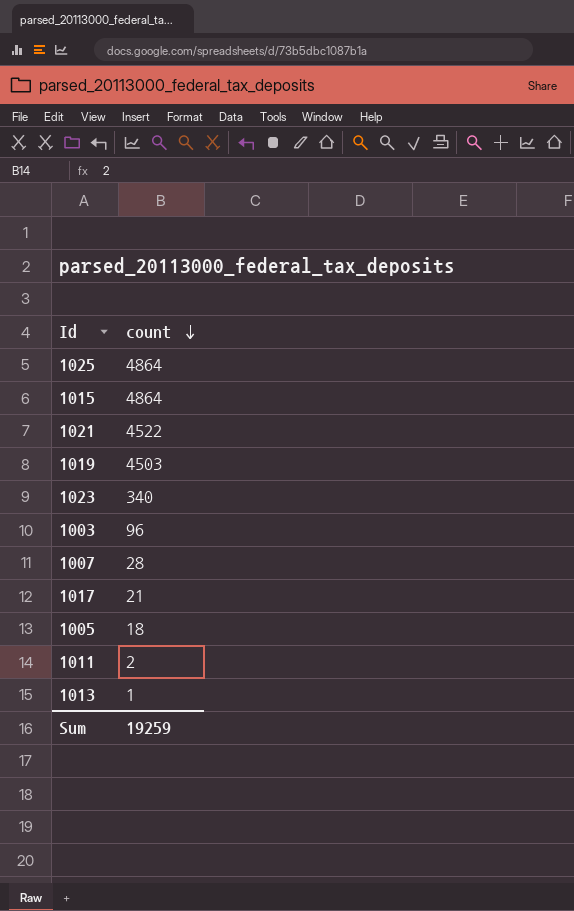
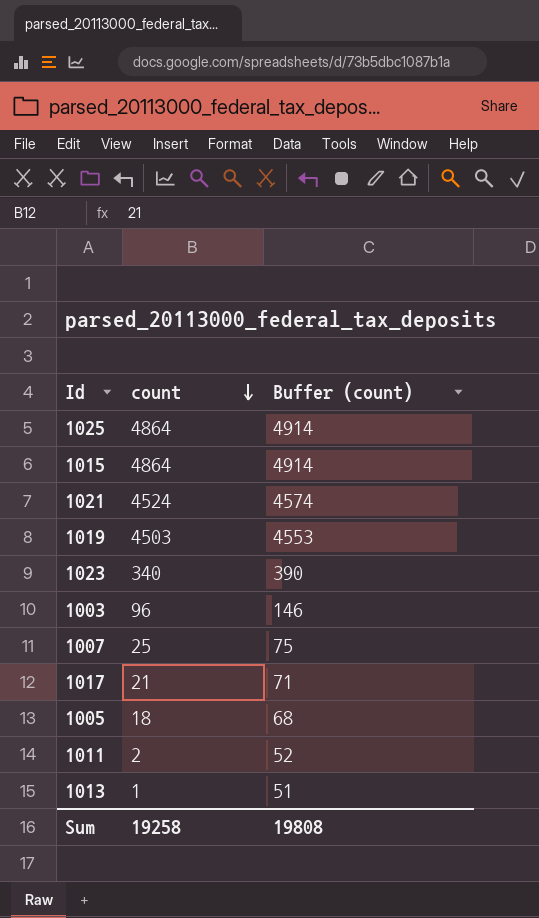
column Buffer (count) | formula: none -> [count] + 50
1021 | count: 4522 -> 4524
1007 | count: 28 -> 25
Sum | count: 19259 -> 19258

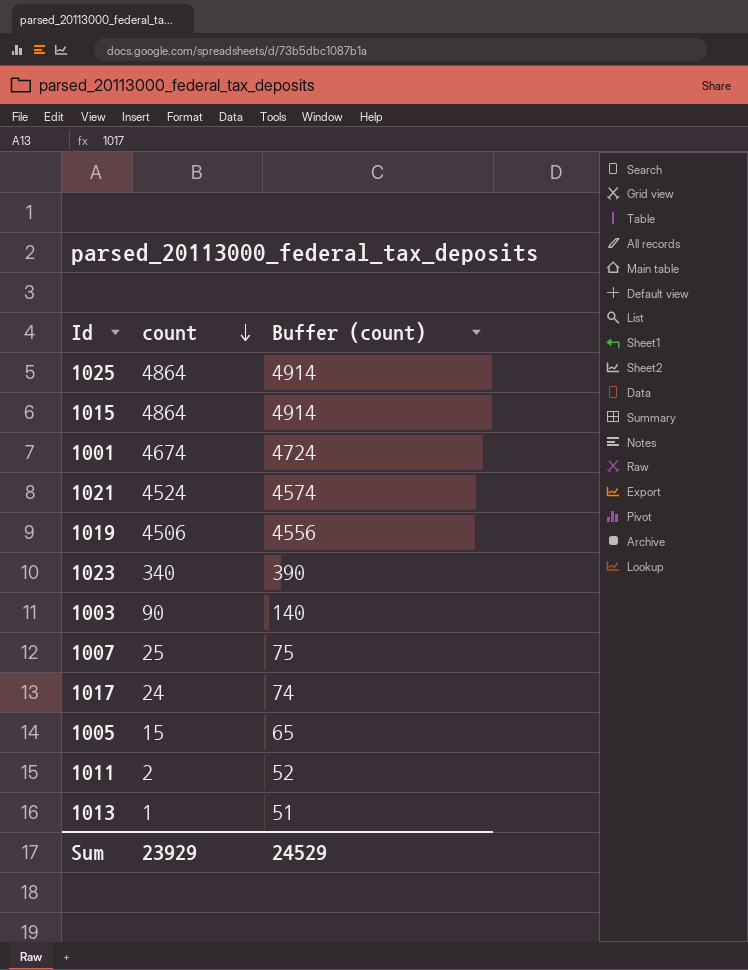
row 1001: none -> 4674 | 4724
1019 | count: 4503 -> 4506
1019 | Buffer (count): 4553 -> 4556
1003 | count: 96 -> 90
1003 | Buffer (count): 146 -> 140
1017 | count: 21 -> 24
1017 | Buffer (count): 71 -> 74
1005 | count: 18 -> 15
1005 | Buffer (count): 68 -> 65
Sum | count: 19258 -> 23929
Sum | Buffer (count): 19808 -> 24529

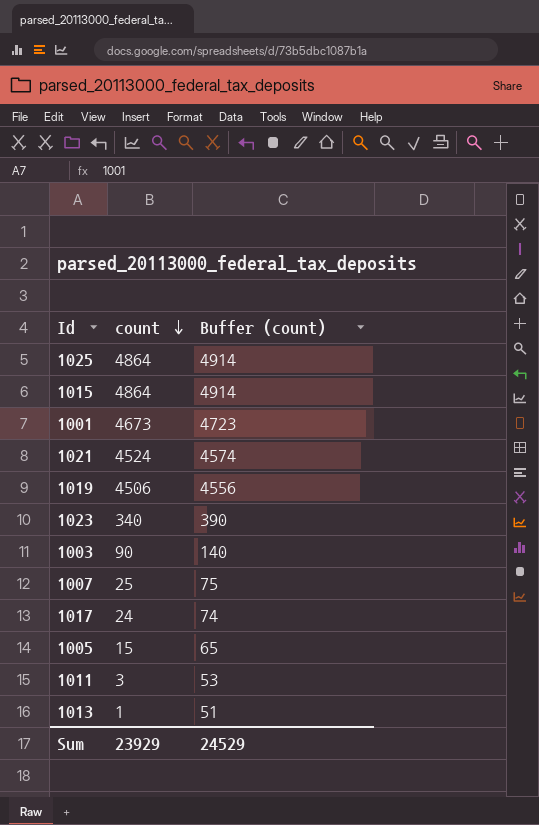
1001 | count: 4674 -> 4673
1001 | Buffer (count): 4724 -> 4723
1011 | count: 2 -> 3
1011 | Buffer (count): 52 -> 53

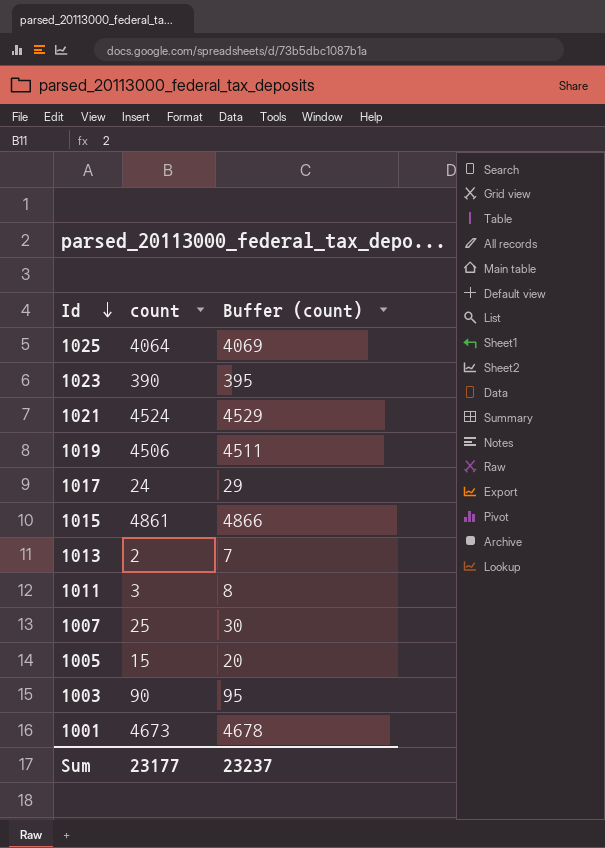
row order: count descending -> Id descending
column Buffer (count) | formula: [count] + 50 -> [count] + 5
1025 | count: 4864 -> 4064
1023 | count: 340 -> 390
1015 | count: 4864 -> 4861
1013 | count: 1 -> 2
Sum | count: 23929 -> 23177
Sum | Buffer (count): 24529 -> 23237

